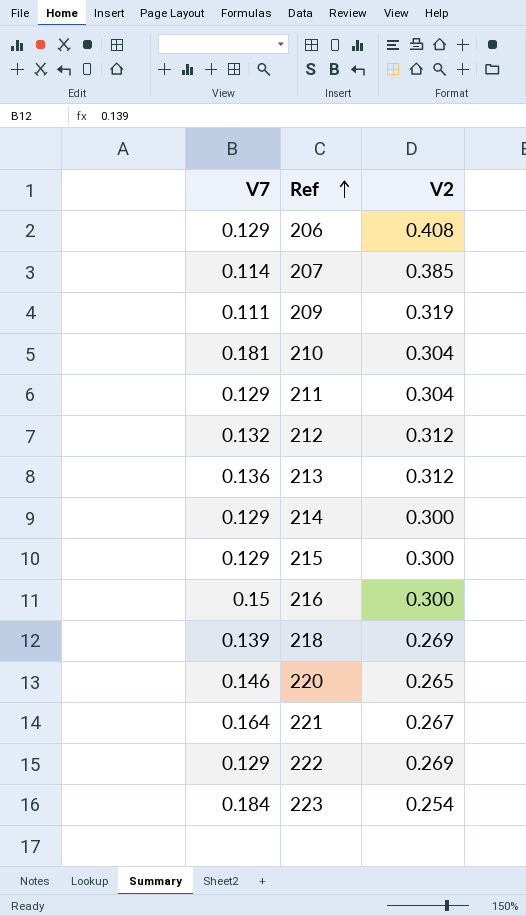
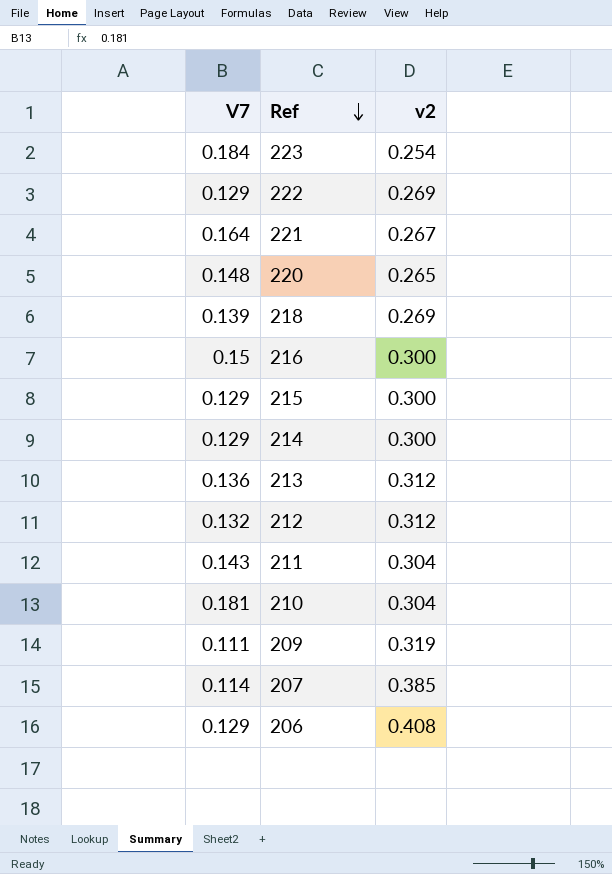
row order: Ref ascending -> Ref descending
column name: V2 -> v2
220 | V7: 0.146 -> 0.148
211 | V7: 0.129 -> 0.143

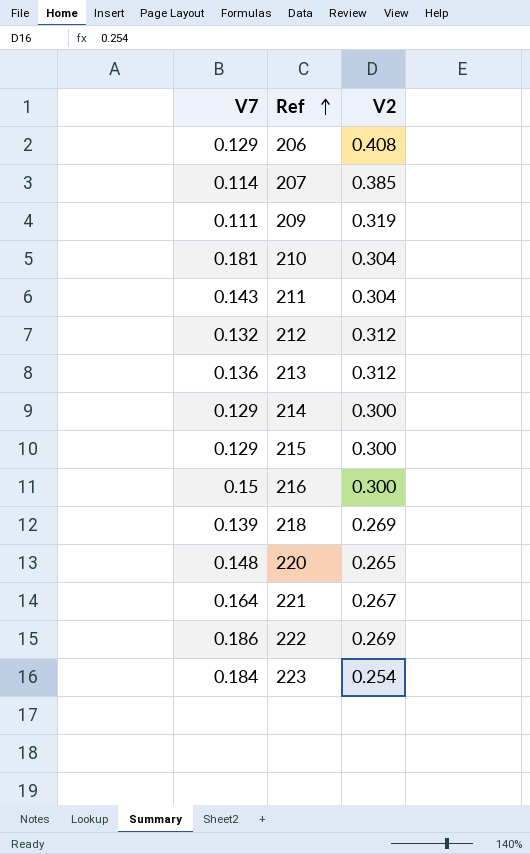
row order: Ref descending -> Ref ascending
column name: v2 -> V2
222 | V7: 0.129 -> 0.186

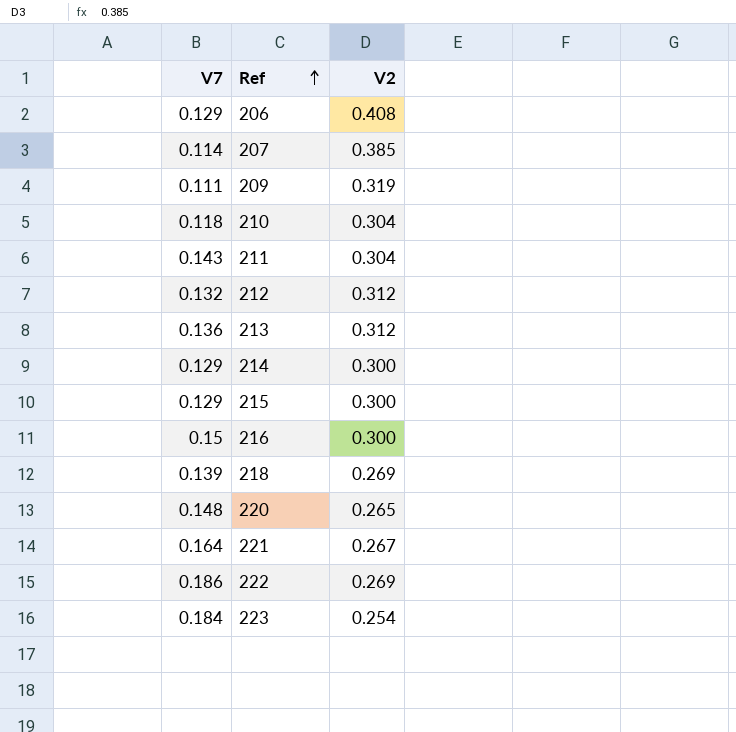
210 | V7: 0.181 -> 0.118

